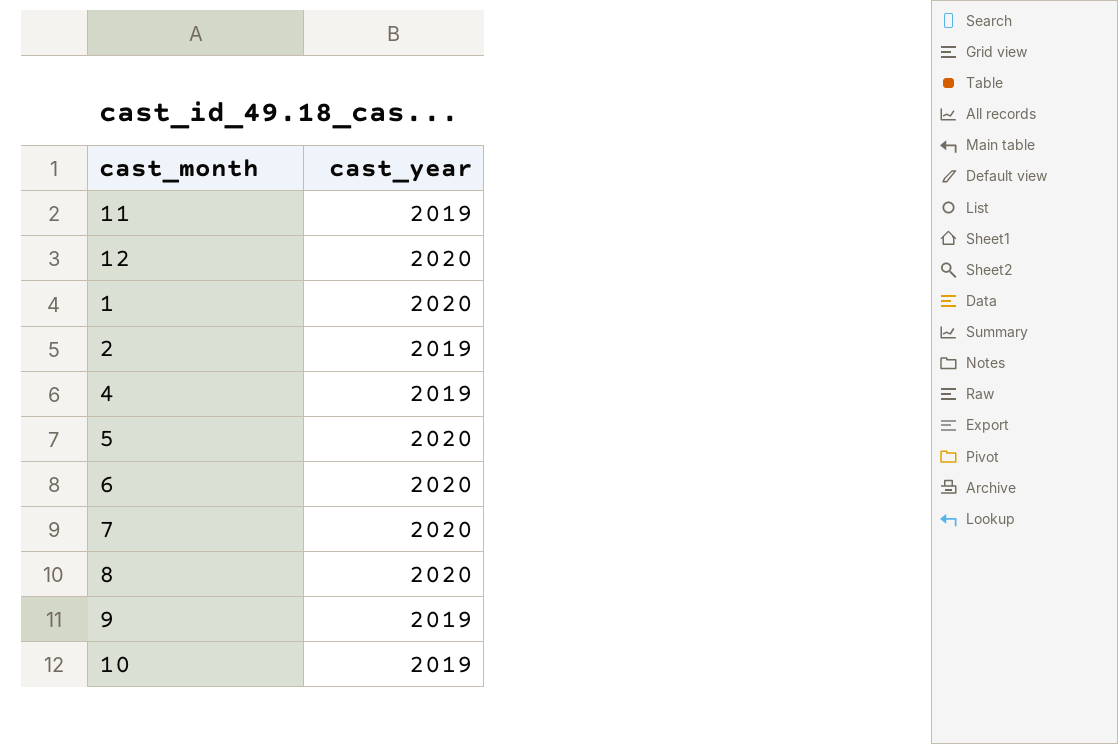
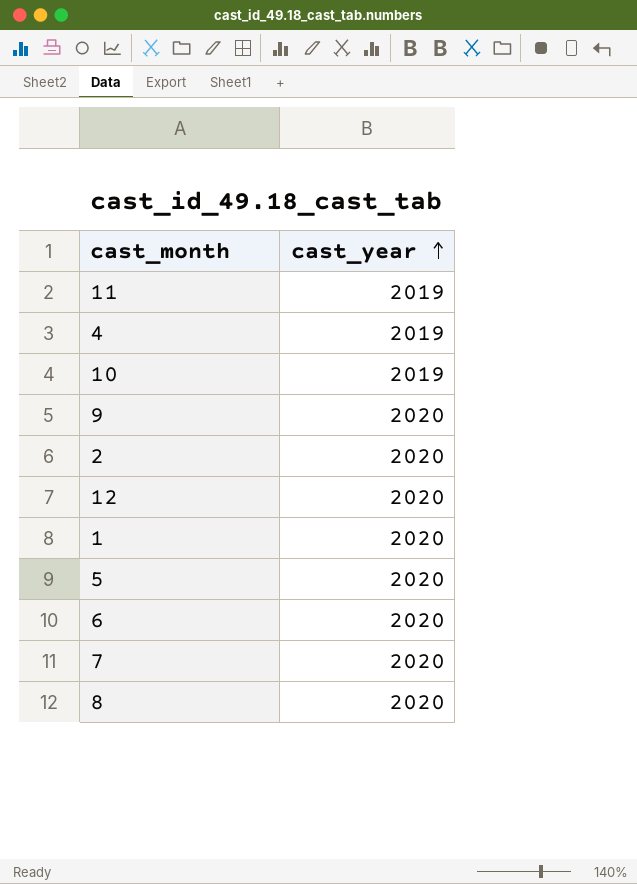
row order: none -> cast_year ascending
9 | cast_year: 2019 -> 2020
2 | cast_year: 2019 -> 2020

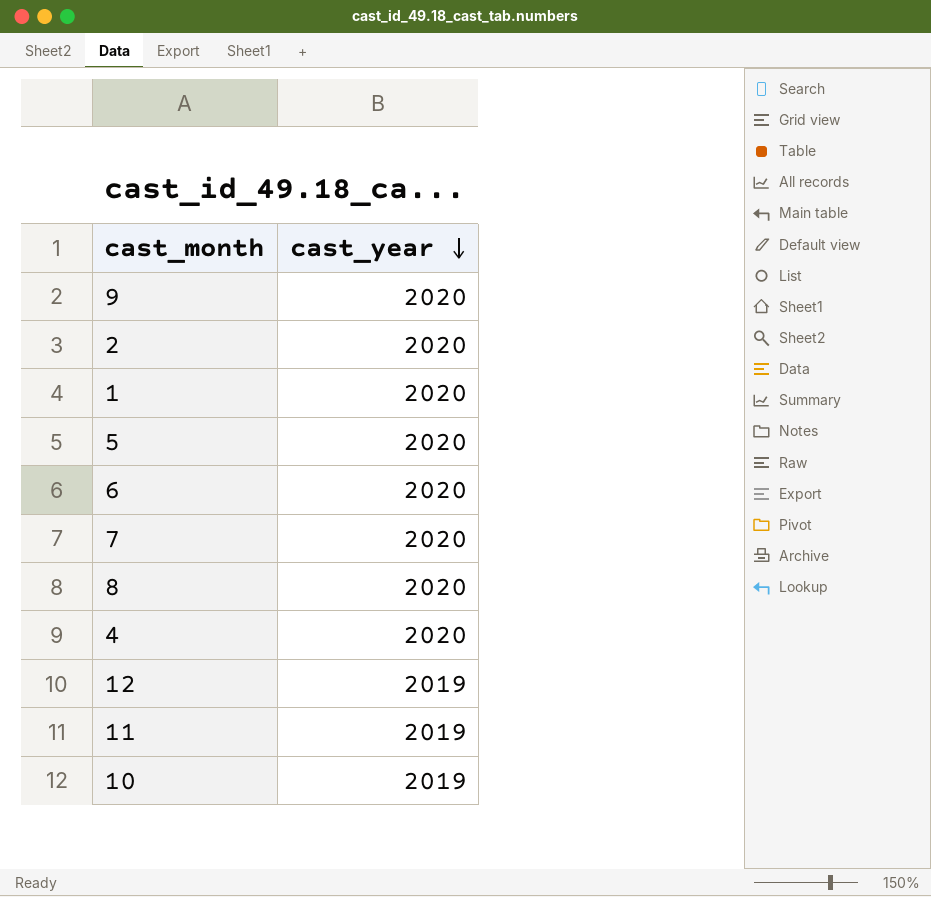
row order: cast_year ascending -> cast_year descending
4 | cast_year: 2019 -> 2020
12 | cast_year: 2020 -> 2019

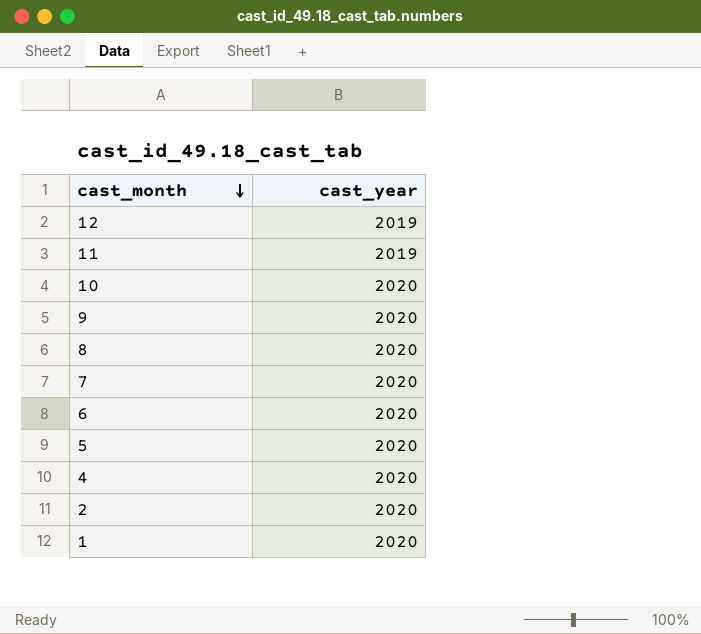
row order: cast_year descending -> cast_month descending
10 | cast_year: 2019 -> 2020

